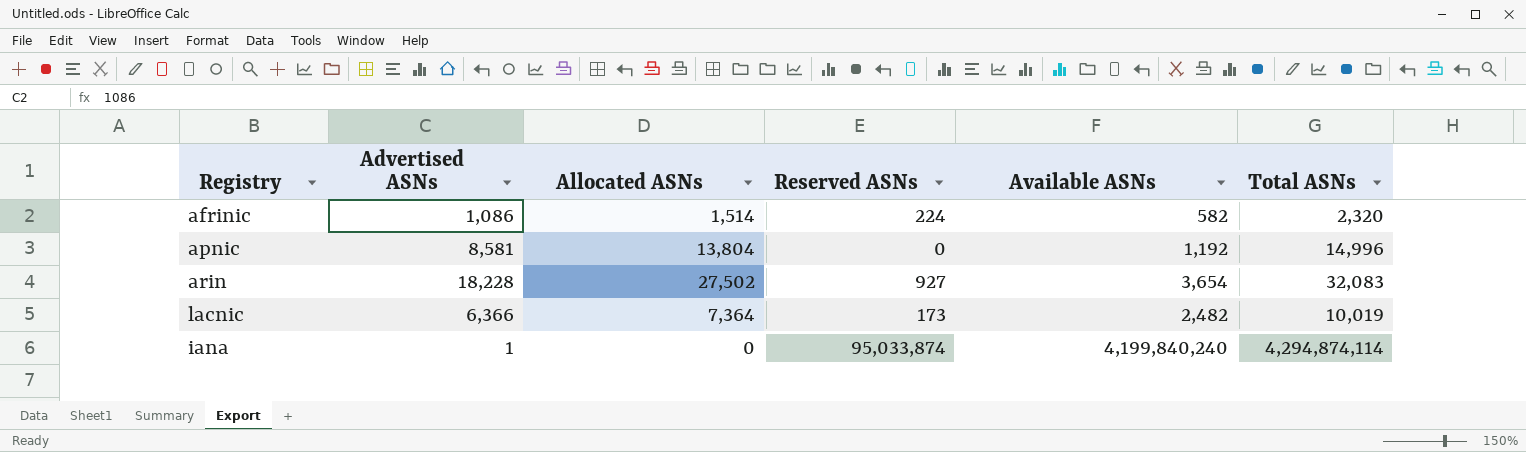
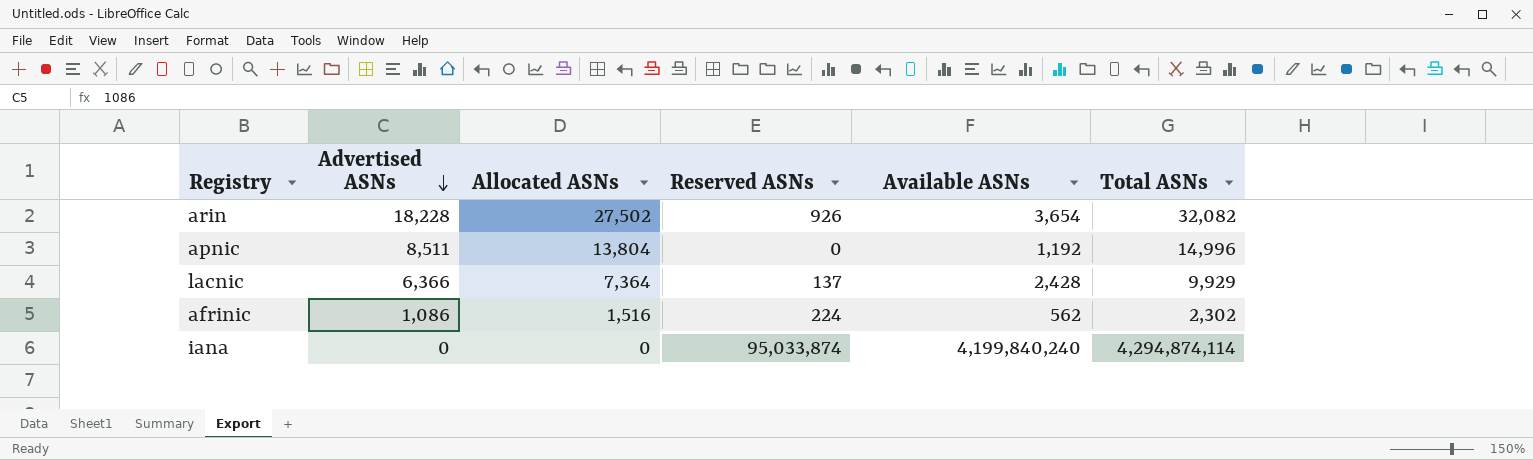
row order: none -> Advertised ASNs descending
arin | Reserved ASNs: 927 -> 926
arin | Total ASNs: 32,083 -> 32,082
apnic | Advertised ASNs: 8,581 -> 8,511
lacnic | Reserved ASNs: 173 -> 137
lacnic | Available ASNs: 2,482 -> 2,428
lacnic | Total ASNs: 10,019 -> 9,929
afrinic | Allocated ASNs: 1,514 -> 1,516
afrinic | Available ASNs: 582 -> 562
afrinic | Total ASNs: 2,320 -> 2,302
iana | Advertised ASNs: 1 -> 0

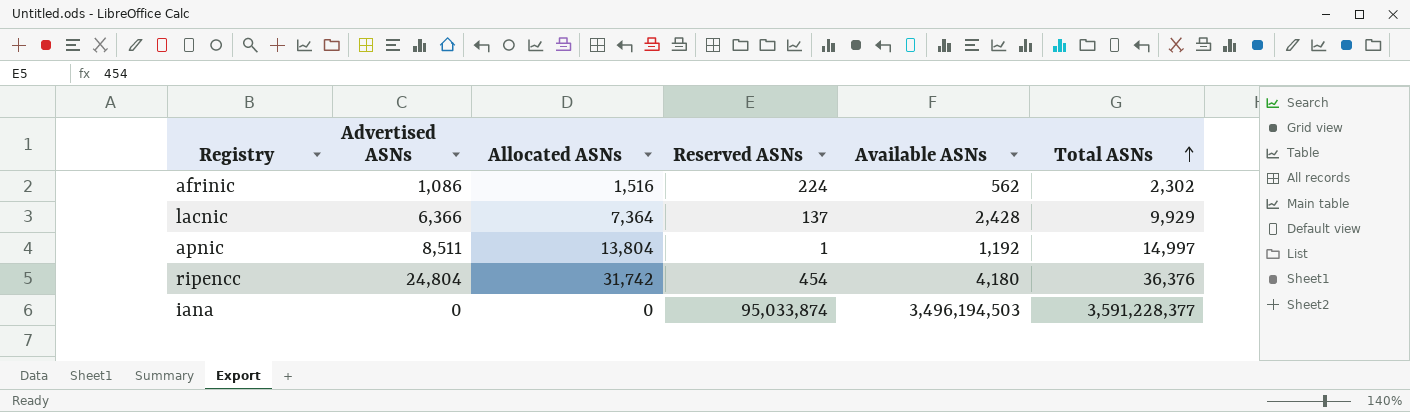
row order: Advertised ASNs descending -> Total ASNs ascending
row arin: 18,228 | 27,502 | 926 | 3,654 | 32,082 -> none
apnic | Reserved ASNs: 0 -> 1
apnic | Total ASNs: 14,996 -> 14,997
row ripencc: none -> 24,804 | 31,742 | 454 | 4,180 | 36,376
iana | Available ASNs: 4,199,840,240 -> 3,496,194,503
iana | Total ASNs: 4,294,874,114 -> 3,591,228,377

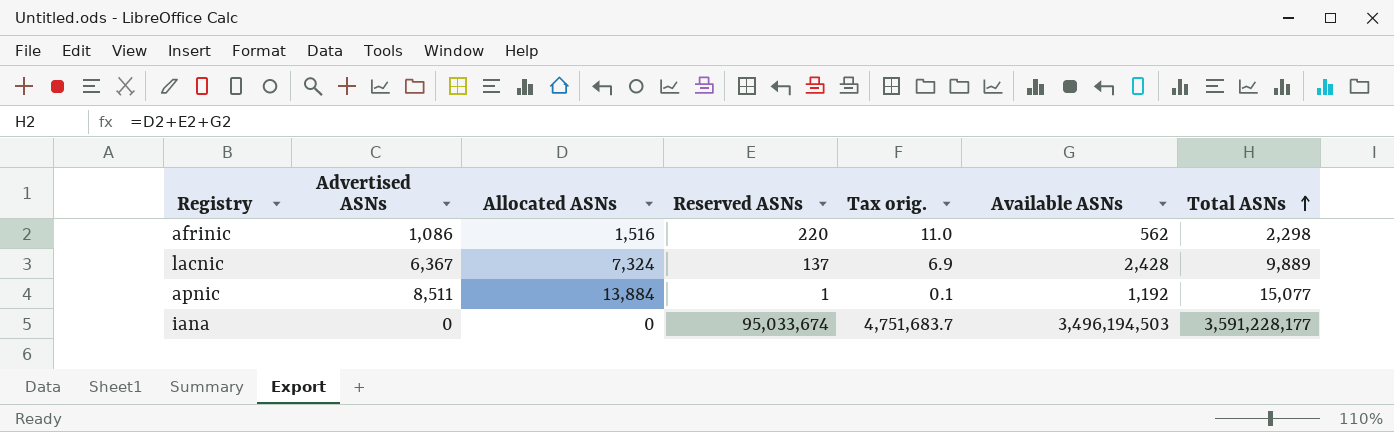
column Tax orig. | formula: none -> [Reserved ASNs] * 0.05
row ripencc: 24,804 | 31,742 | 454 | 4,180 | 36,376 -> none
afrinic | Reserved ASNs: 224 -> 220
afrinic | Total ASNs: 2,302 -> 2,298
lacnic | Advertised ASNs: 6,366 -> 6,367
lacnic | Allocated ASNs: 7,364 -> 7,324
lacnic | Total ASNs: 9,929 -> 9,889
apnic | Allocated ASNs: 13,804 -> 13,884
apnic | Total ASNs: 14,997 -> 15,077
iana | Reserved ASNs: 95,033,874 -> 95,033,674
iana | Total ASNs: 3,591,228,377 -> 3,591,228,177

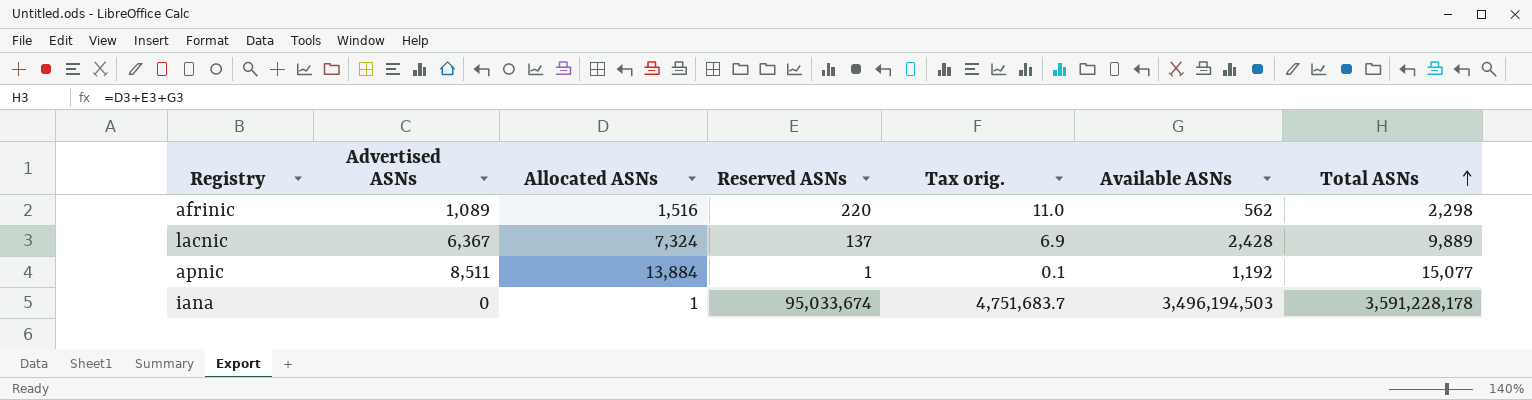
afrinic | Advertised ASNs: 1,086 -> 1,089
iana | Allocated ASNs: 0 -> 1
iana | Total ASNs: 3,591,228,177 -> 3,591,228,178

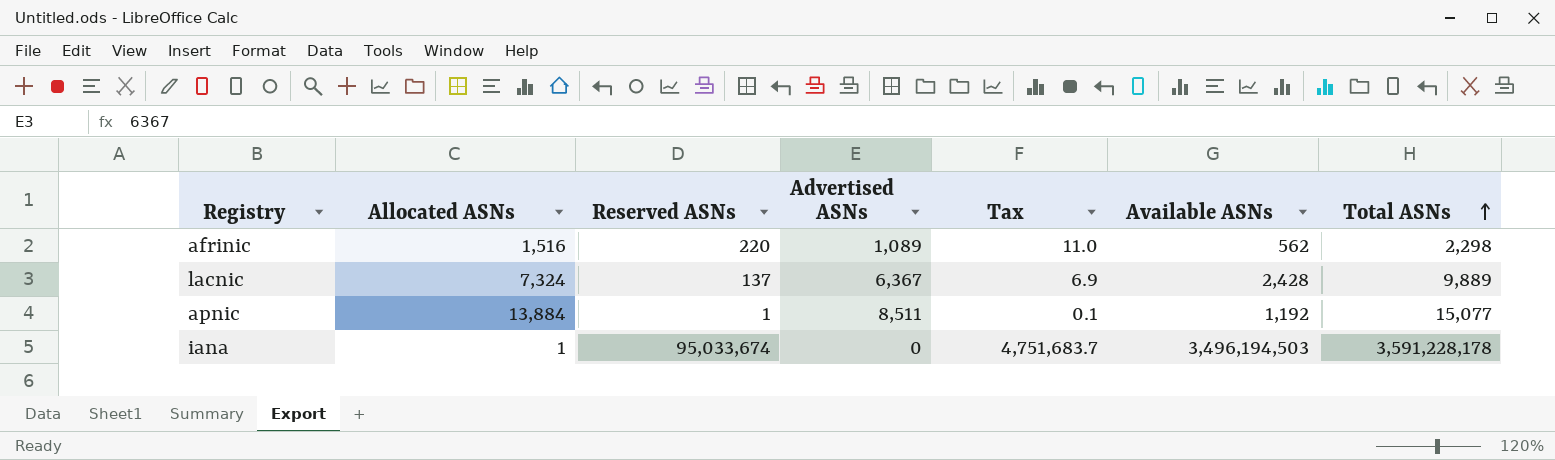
column Advertised ASNs | position: 2 -> 4
column name: Tax orig. -> Tax

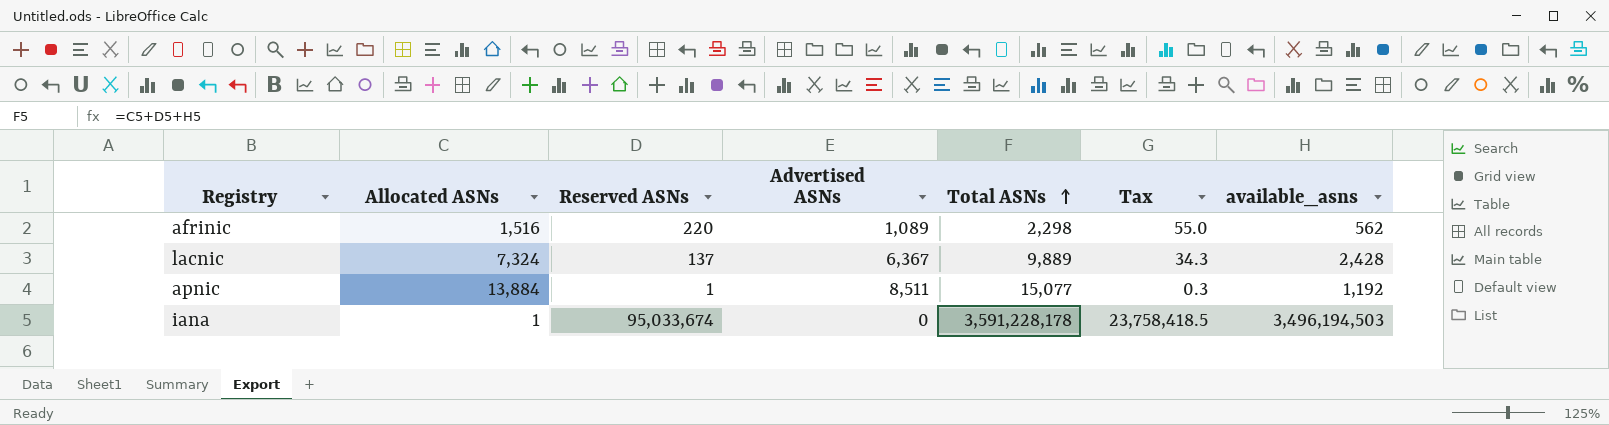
column Total ASNs | position: 7 -> 5
column Tax | formula: [Reserved ASNs] * 0.05 -> [Reserved ASNs] * 0.25
column name: Available ASNs -> available_asns

